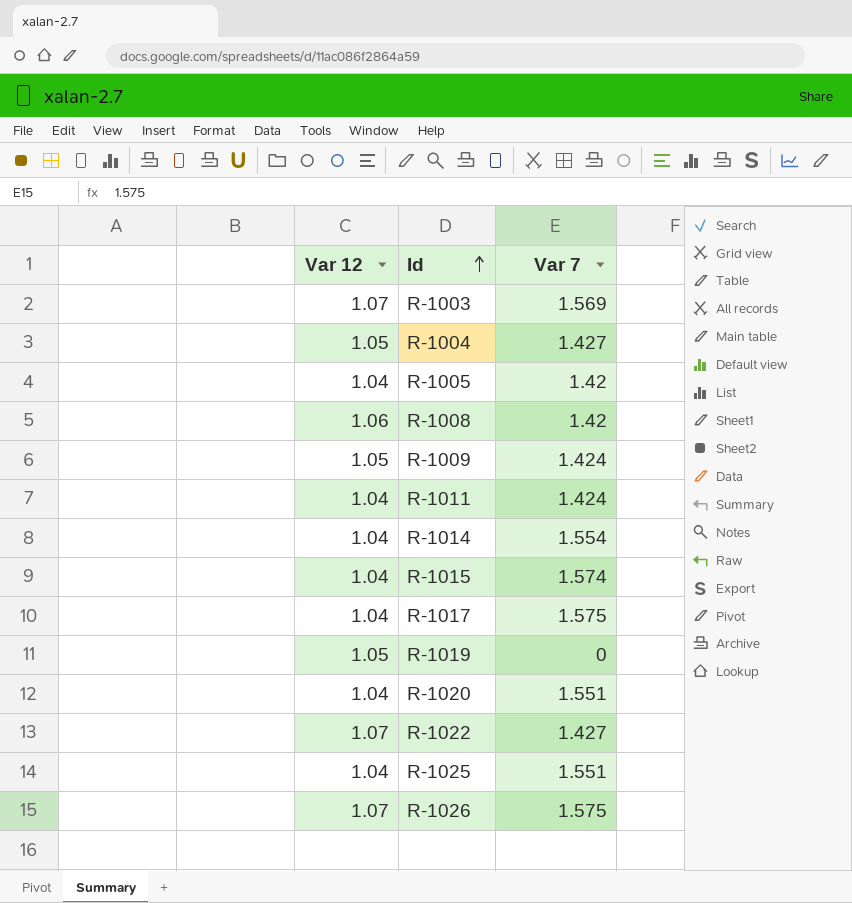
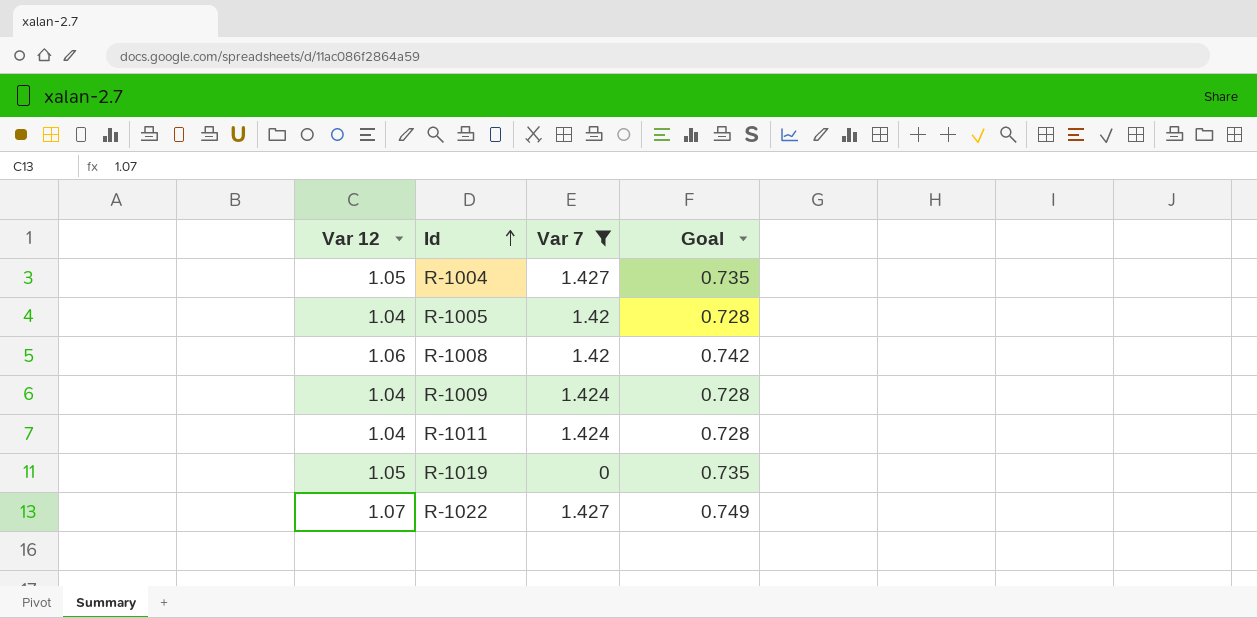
filter: none -> Var 7 <= 1.427
column Goal | formula: none -> [Var 12] * 0.7
R-1009 | Var 12: 1.05 -> 1.04

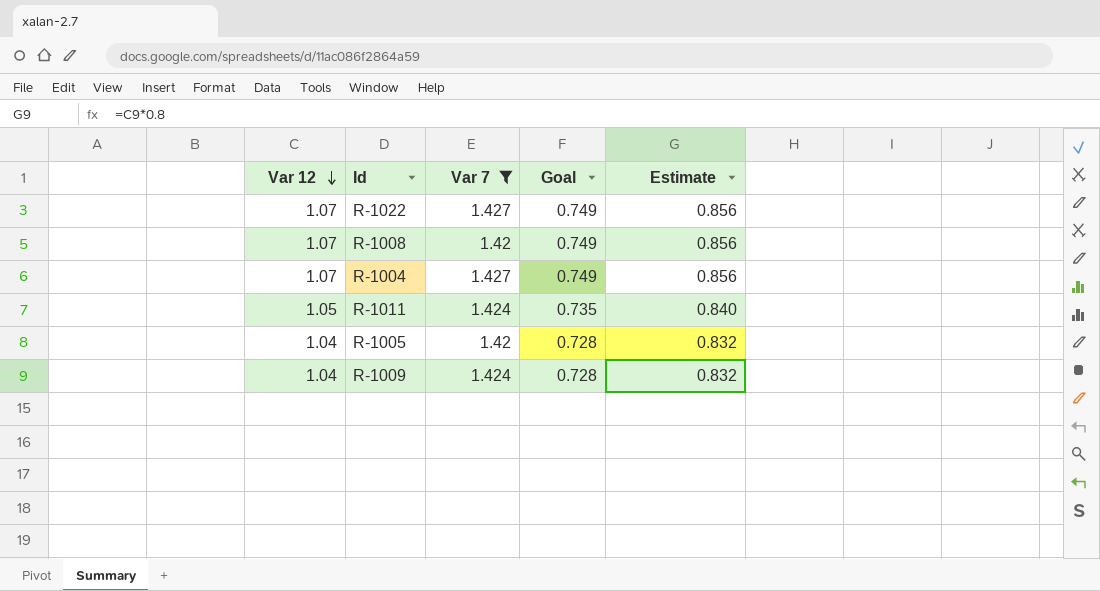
row order: Id ascending -> Var 12 descending
column Estimate | formula: none -> [Var 12] * 0.8
row R-1019: 1.05 | 0 | 0.735 -> none
R-1008 | Var 12: 1.06 -> 1.07
R-1008 | Goal: 0.742 -> 0.749
R-1004 | Var 12: 1.05 -> 1.07
R-1004 | Goal: 0.735 -> 0.749
R-1011 | Var 12: 1.04 -> 1.05
R-1011 | Goal: 0.728 -> 0.735

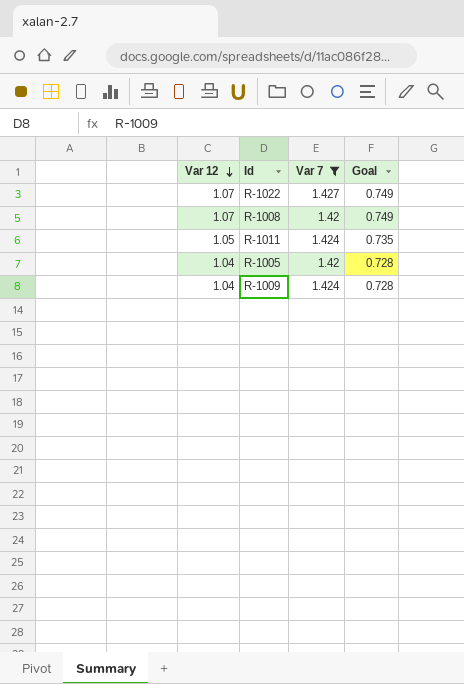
column Estimate | formula: [Var 12] * 0.8 -> none
row R-1004: 1.07 | 1.427 | 0.749 | 0.856 -> none

